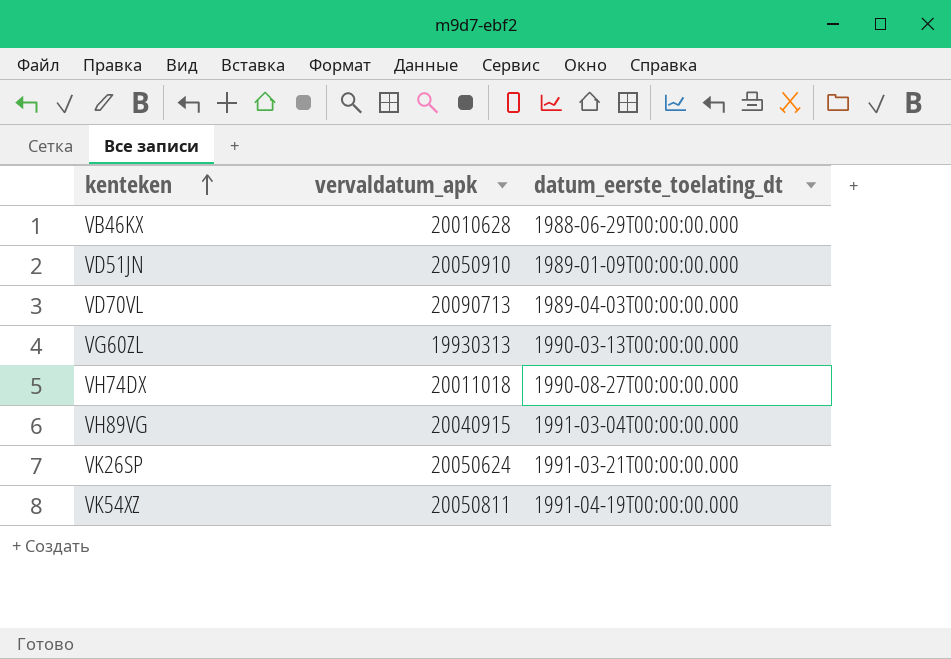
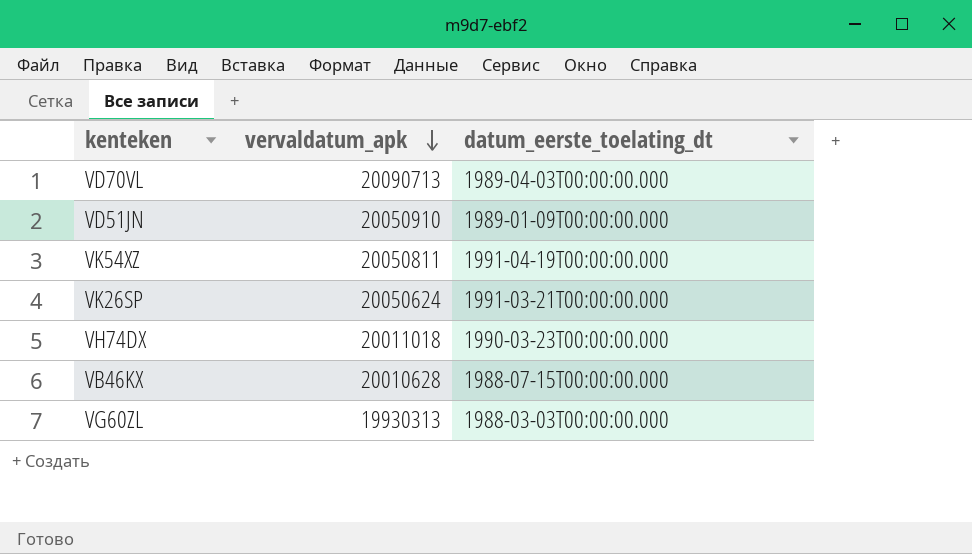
row order: kenteken ascending -> vervaldatum_apk descending
row VH89VG: 20040915 | 1991-03-04T00:00:00.000 -> none
VH74DX | datum_eerste_toelating_dt: 1990-08-27T00:00:00.000 -> 1990-03-23T00:00:00.000
VB46KX | datum_eerste_toelating_dt: 1988-06-29T00:00:00.000 -> 1988-07-15T00:00:00.000
VG60ZL | datum_eerste_toelating_dt: 1990-03-13T00:00:00.000 -> 1988-03-03T00:00:00.000

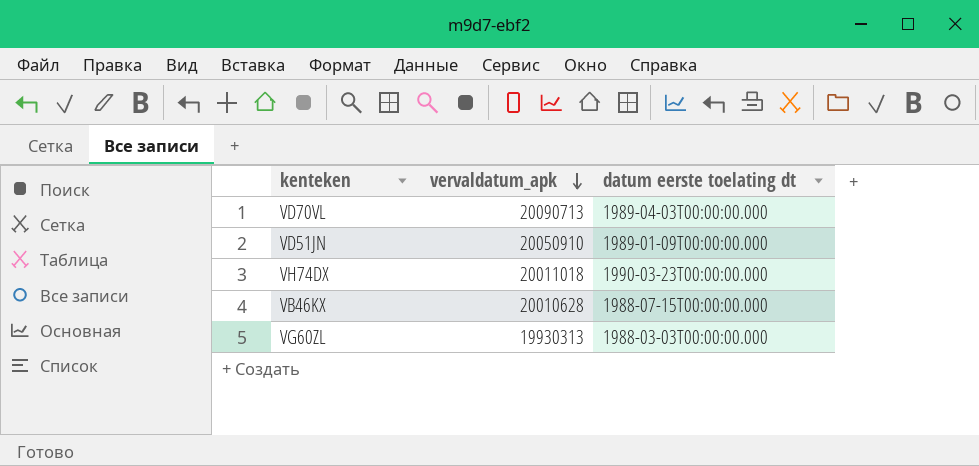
column name: datum_eerste_toelating_dt -> datum eerste toelating dt
row VK54XZ: 20050811 | 1991-04-19T00:00:00.000 -> none
row VK26SP: 20050624 | 1991-03-21T00:00:00.000 -> none

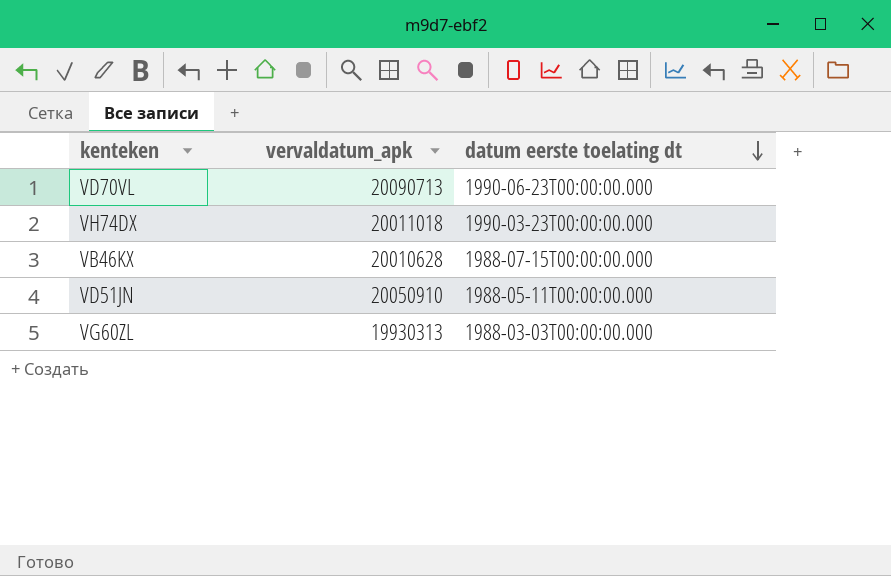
row order: vervaldatum_apk descending -> datum eerste toelating dt descending
VD70VL | datum eerste toelating dt: 1989-04-03T00:00:00.000 -> 1990-06-23T00:00:00.000
VD51JN | datum eerste toelating dt: 1989-01-09T00:00:00.000 -> 1988-05-11T00:00:00.000

